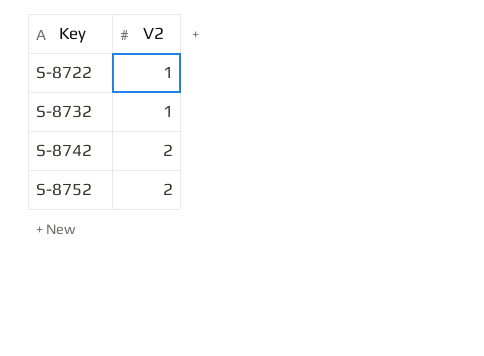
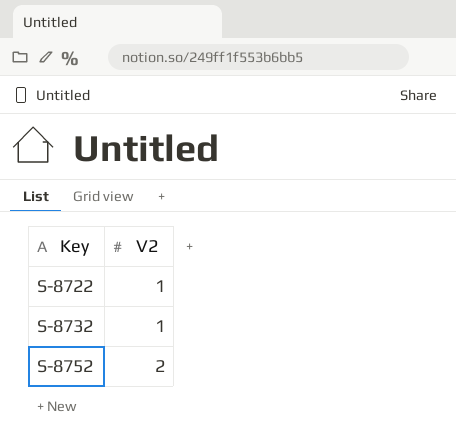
row S-8742: 2 -> none

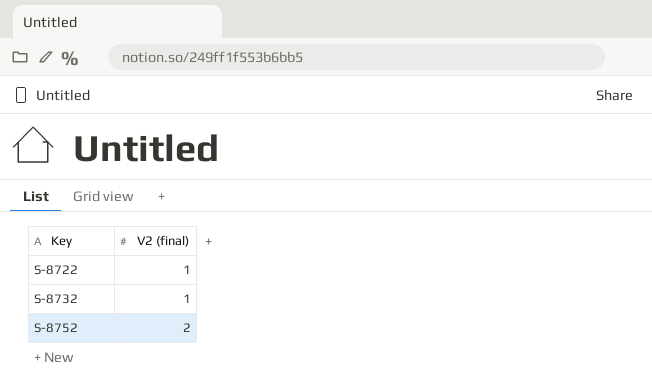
column name: V2 -> V2 (final)

